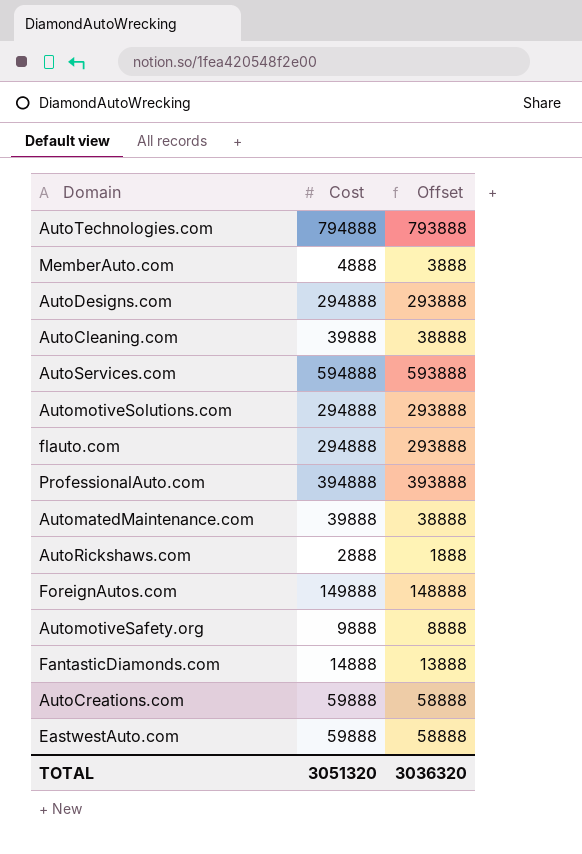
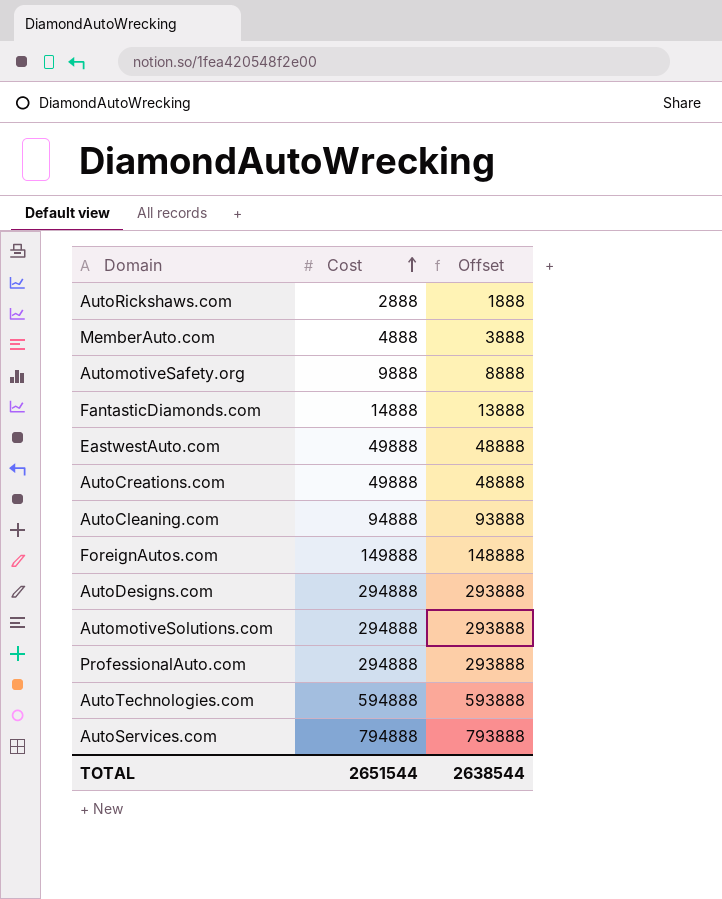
row order: none -> Cost ascending
row flauto.com: 294888 | 293888 -> none
row AutomatedMaintenance.com: 39888 | 38888 -> none
EastwestAuto.com | Cost: 59888 -> 49888
EastwestAuto.com | Offset: 58888 -> 48888
AutoCreations.com | Cost: 59888 -> 49888
AutoCreations.com | Offset: 58888 -> 48888
AutoCleaning.com | Cost: 39888 -> 94888
AutoCleaning.com | Offset: 38888 -> 93888
ProfessionalAuto.com | Cost: 394888 -> 294888
ProfessionalAuto.com | Offset: 393888 -> 293888
AutoTechnologies.com | Cost: 794888 -> 594888
AutoTechnologies.com | Offset: 793888 -> 593888
AutoServices.com | Cost: 594888 -> 794888
AutoServices.com | Offset: 593888 -> 793888
TOTAL | Cost: 3051320 -> 2651544
TOTAL | Offset: 3036320 -> 2638544

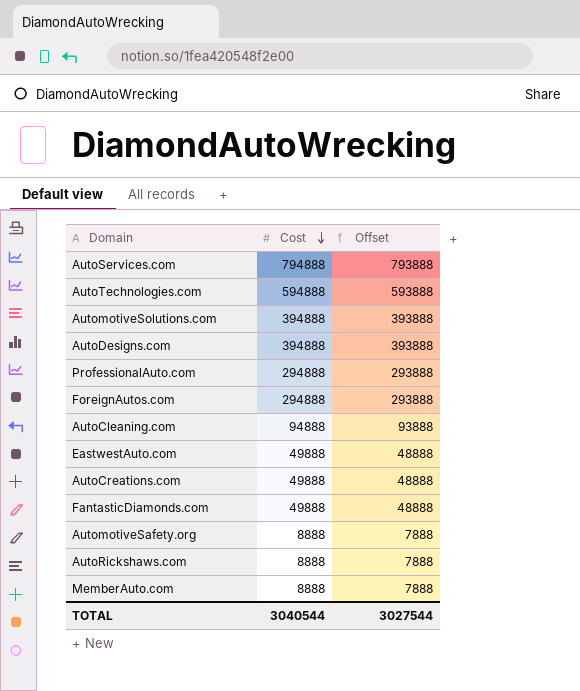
row order: Cost ascending -> Cost descending
AutomotiveSolutions.com | Cost: 294888 -> 394888
AutomotiveSolutions.com | Offset: 293888 -> 393888
AutoDesigns.com | Cost: 294888 -> 394888
AutoDesigns.com | Offset: 293888 -> 393888
ForeignAutos.com | Cost: 149888 -> 294888
ForeignAutos.com | Offset: 148888 -> 293888
FantasticDiamonds.com | Cost: 14888 -> 49888
FantasticDiamonds.com | Offset: 13888 -> 48888
AutomotiveSafety.org | Cost: 9888 -> 8888
AutomotiveSafety.org | Offset: 8888 -> 7888
AutoRickshaws.com | Cost: 2888 -> 8888
AutoRickshaws.com | Offset: 1888 -> 7888
MemberAuto.com | Cost: 4888 -> 8888
MemberAuto.com | Offset: 3888 -> 7888
TOTAL | Cost: 2651544 -> 3040544
TOTAL | Offset: 2638544 -> 3027544

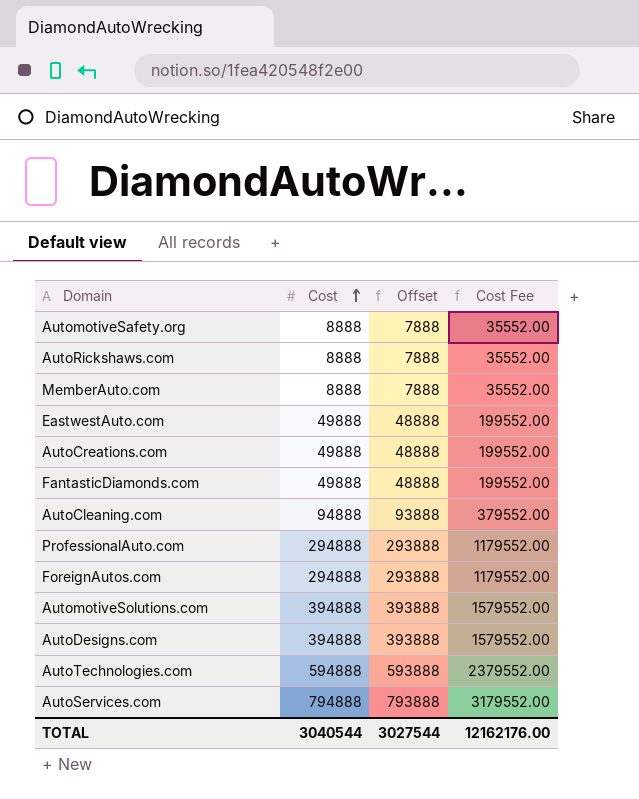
row order: Cost descending -> Cost ascending
column Cost Fee | formula: none -> [Cost] * 4

